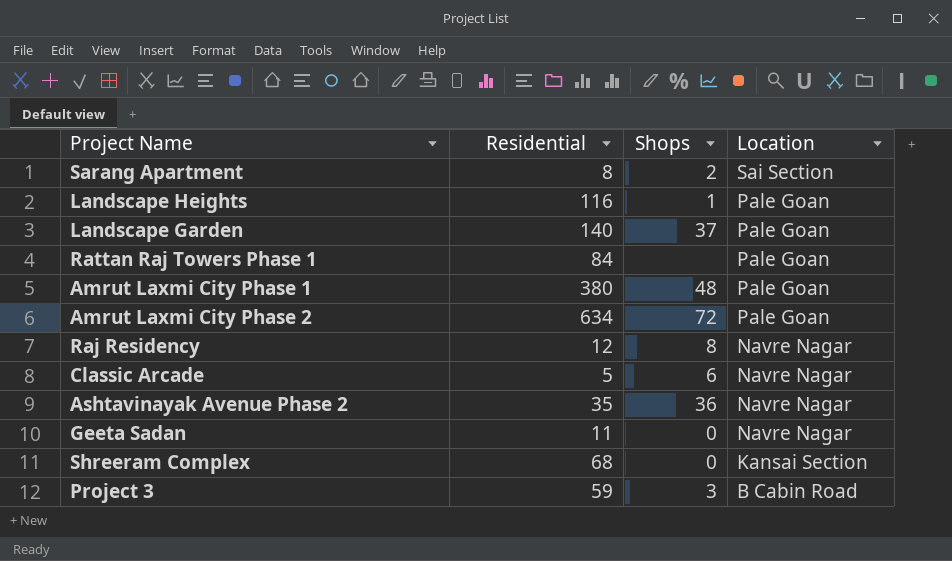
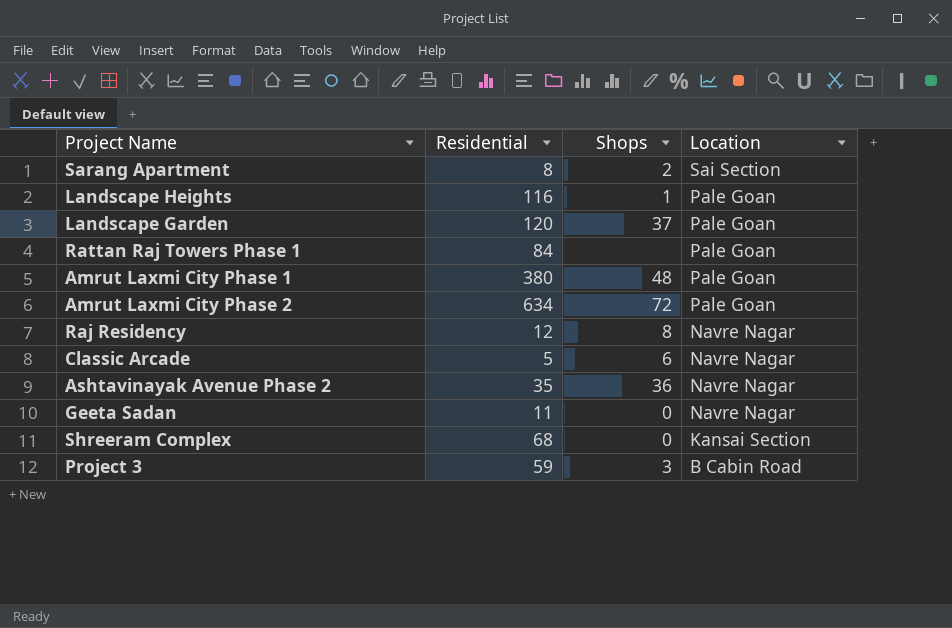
Landscape Garden | Residential: 140 -> 120

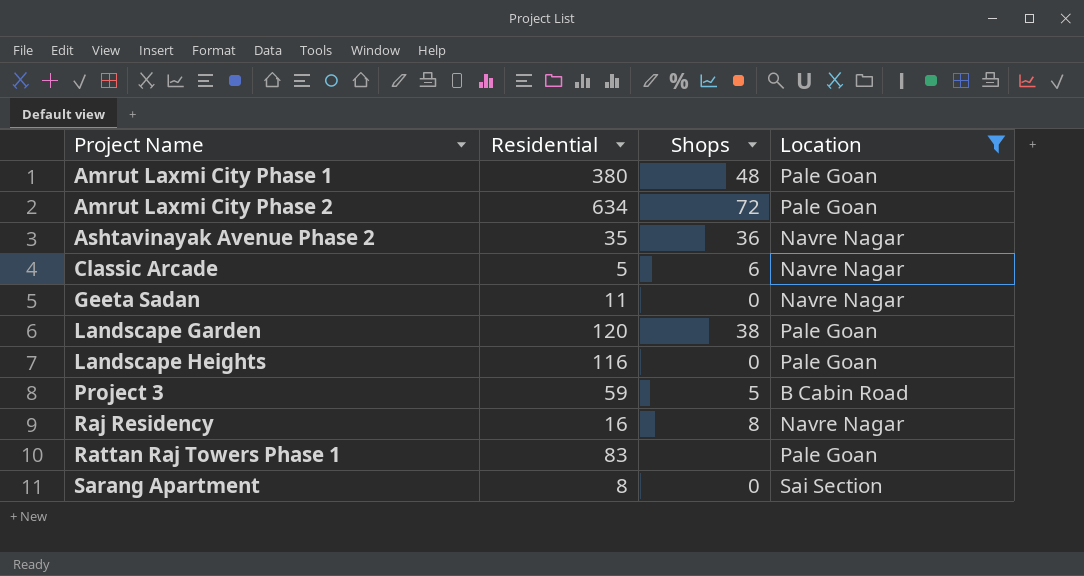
filter: none -> Location != Kansai Section
row order: Location descending -> Project Name ascending
Landscape Garden | Shops: 37 -> 38
Landscape Heights | Shops: 1 -> 0
Project 3 | Shops: 3 -> 5
Raj Residency | Residential: 12 -> 16
Rattan Raj Towers Phase 1 | Residential: 84 -> 83
Sarang Apartment | Shops: 2 -> 0

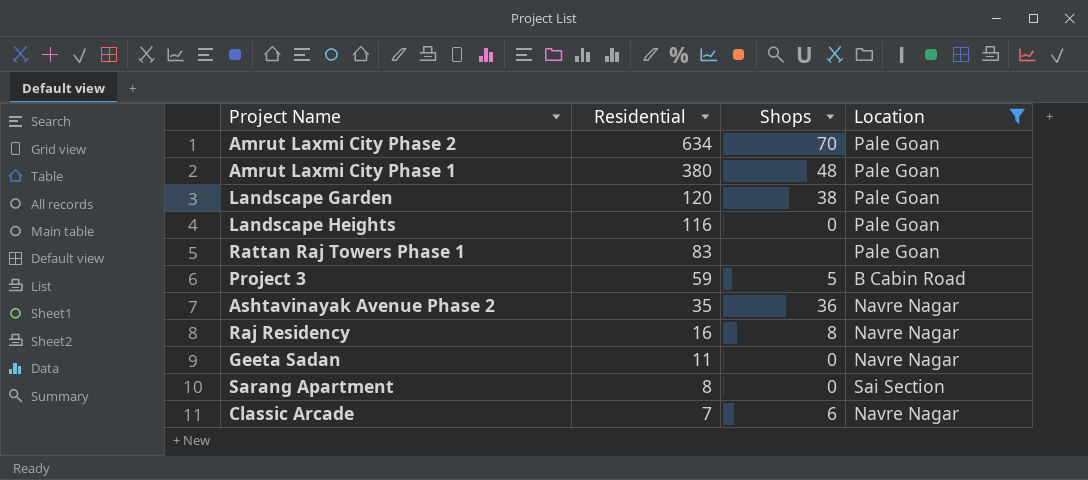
row order: Project Name ascending -> Residential descending
Amrut Laxmi City Phase 2 | Shops: 72 -> 70
Classic Arcade | Residential: 5 -> 7

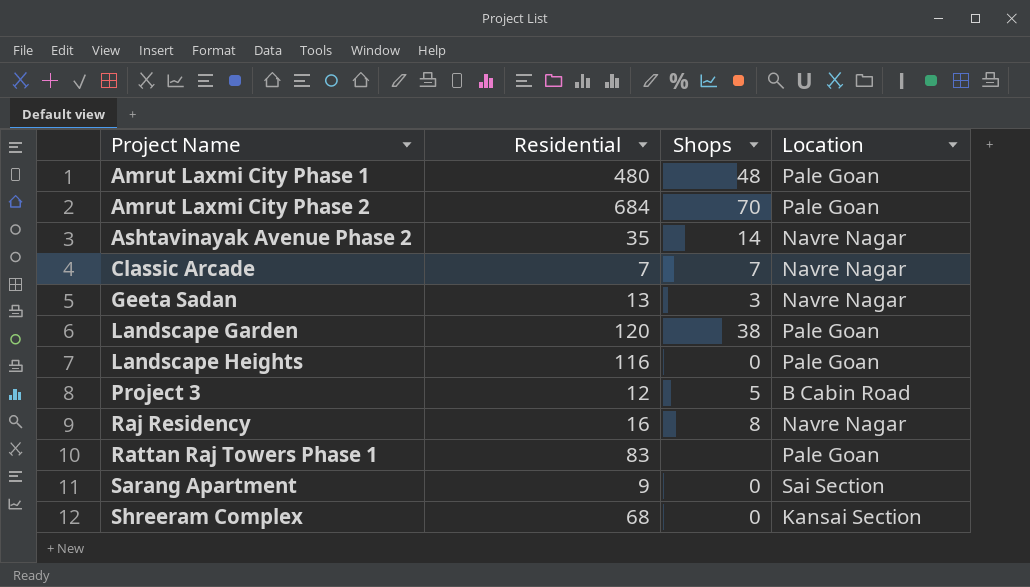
filter: Location != Kansai Section -> none
row order: Residential descending -> Project Name ascending
Amrut Laxmi City Phase 1 | Residential: 380 -> 480
Amrut Laxmi City Phase 2 | Residential: 634 -> 684
Ashtavinayak Avenue Phase 2 | Shops: 36 -> 14
Classic Arcade | Shops: 6 -> 7
Geeta Sadan | Residential: 11 -> 13
Geeta Sadan | Shops: 0 -> 3
Project 3 | Residential: 59 -> 12
Sarang Apartment | Residential: 8 -> 9

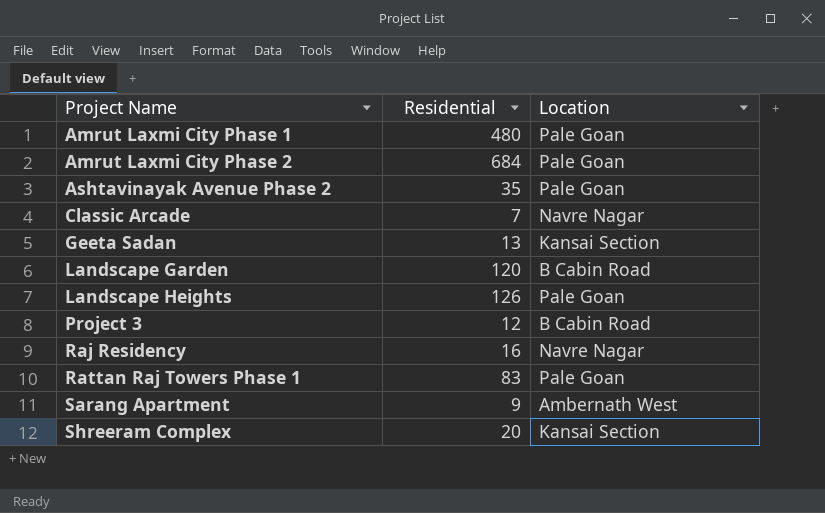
column Shops | position: 3 -> none
Ashtavinayak Avenue Phase 2 | Location: Navre Nagar -> Pale Goan
Geeta Sadan | Location: Navre Nagar -> Kansai Section
Landscape Garden | Location: Pale Goan -> B Cabin Road
Landscape Heights | Residential: 116 -> 126
Sarang Apartment | Location: Sai Section -> Ambernath West
Shreeram Complex | Residential: 68 -> 20

